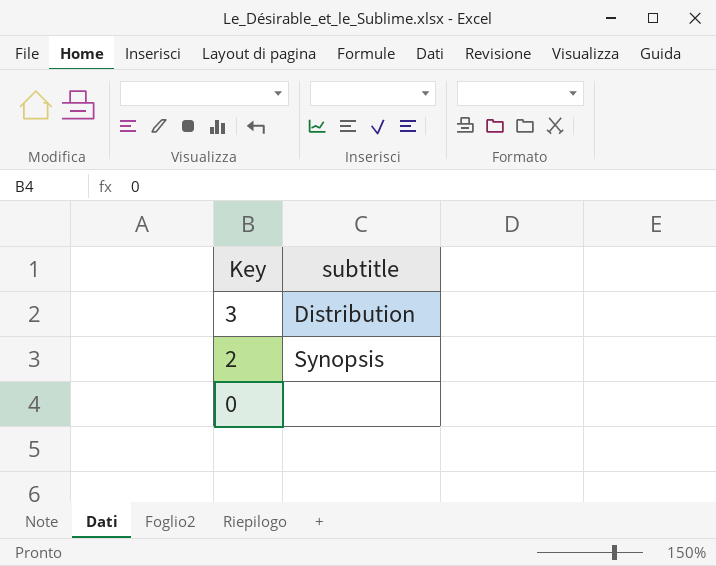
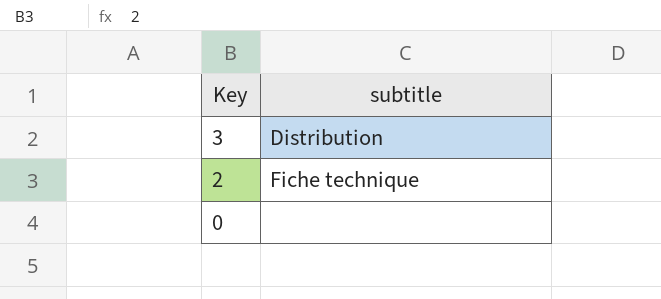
2 | subtitle: Synopsis -> Fiche technique

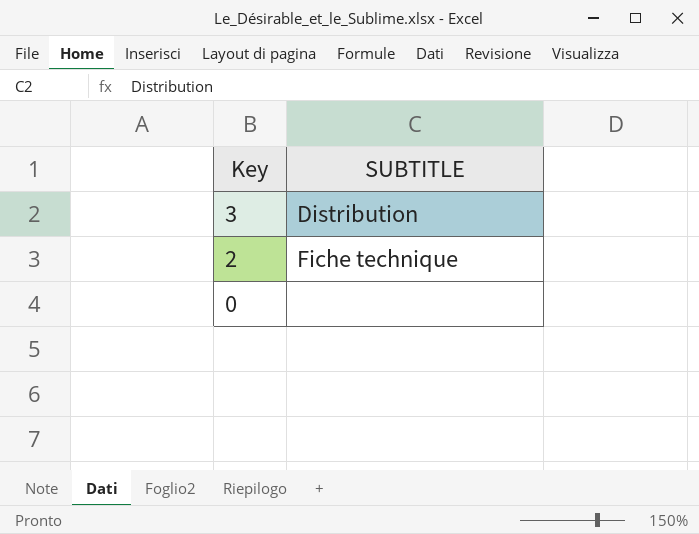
column name: subtitle -> SUBTITLE

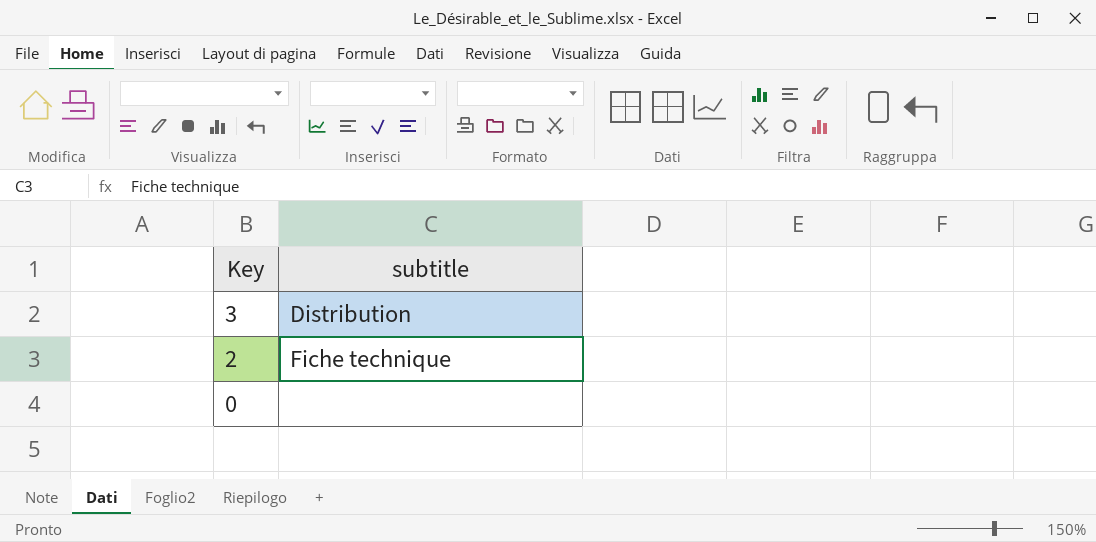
column name: SUBTITLE -> subtitle

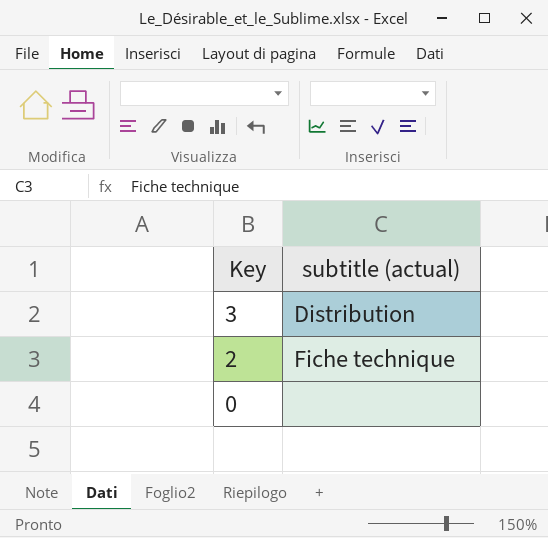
column name: subtitle -> subtitle (actual)

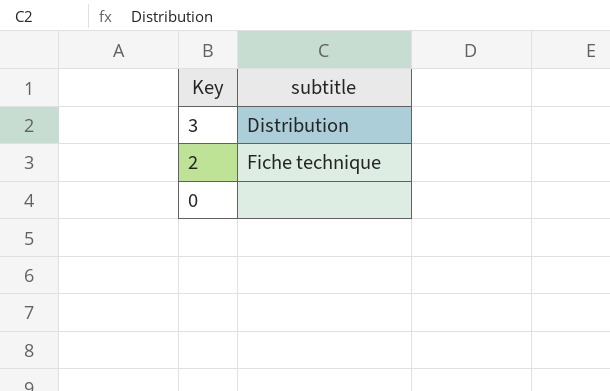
column name: subtitle (actual) -> subtitle

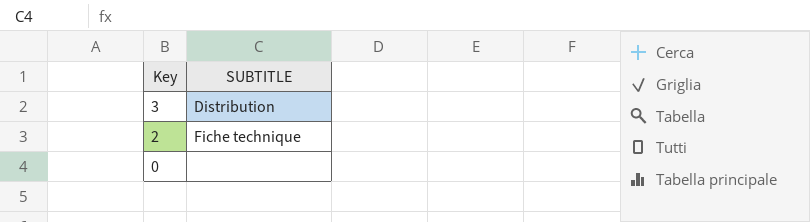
column name: subtitle -> SUBTITLE

